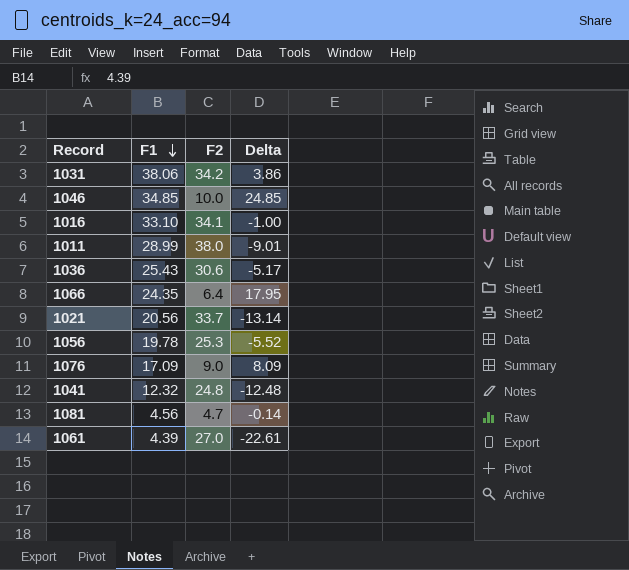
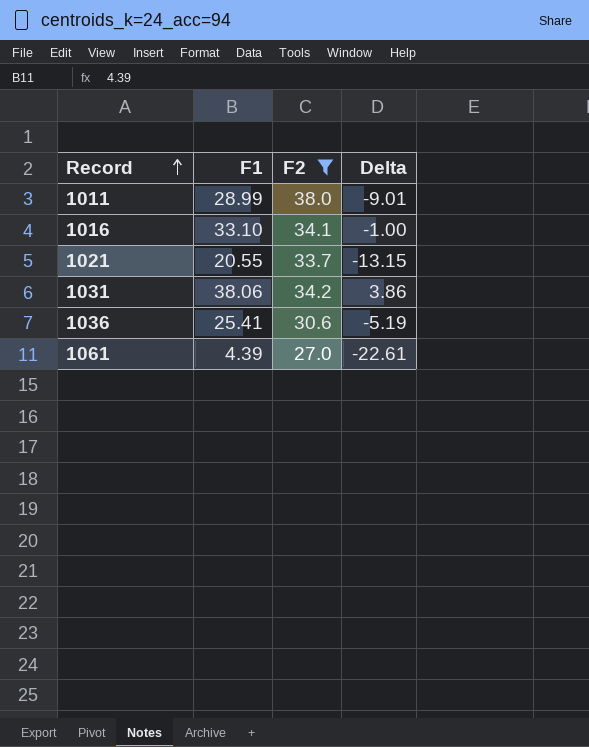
filter: none -> F2 >= 27.0
row order: F1 descending -> Record ascending
1021 | F1: 20.56 -> 20.55
1021 | Delta: -13.14 -> -13.15
1036 | F1: 25.43 -> 25.41
1036 | Delta: -5.17 -> -5.19

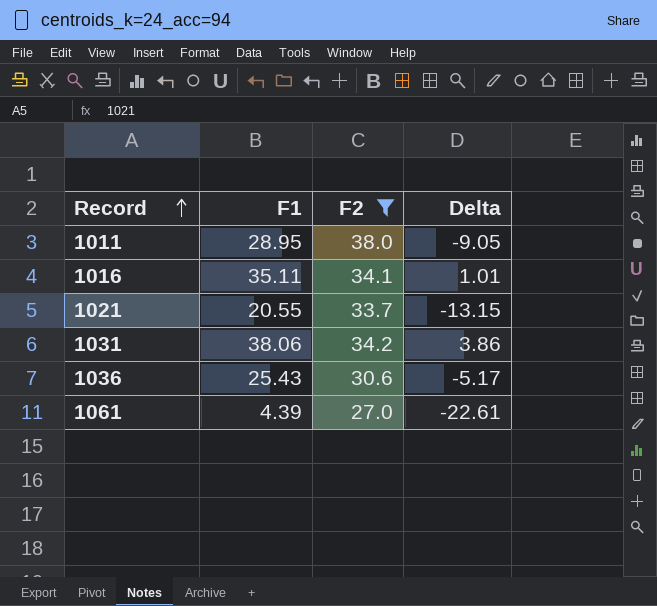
1011 | F1: 28.99 -> 28.95
1011 | Delta: -9.01 -> -9.05
1016 | F1: 33.10 -> 35.11
1016 | Delta: -1.00 -> 1.01
1036 | F1: 25.41 -> 25.43
1036 | Delta: -5.19 -> -5.17

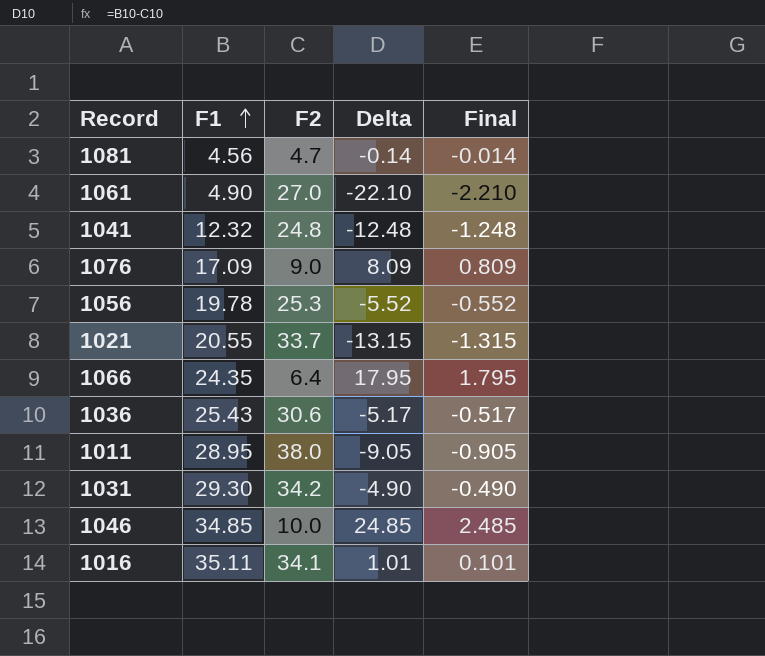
filter: F2 >= 27.0 -> none
row order: Record ascending -> F1 ascending
column Final | formula: none -> [Delta] * 0.1
1061 | F1: 4.39 -> 4.90
1061 | Delta: -22.61 -> -22.10
1031 | F1: 38.06 -> 29.30
1031 | Delta: 3.86 -> -4.90

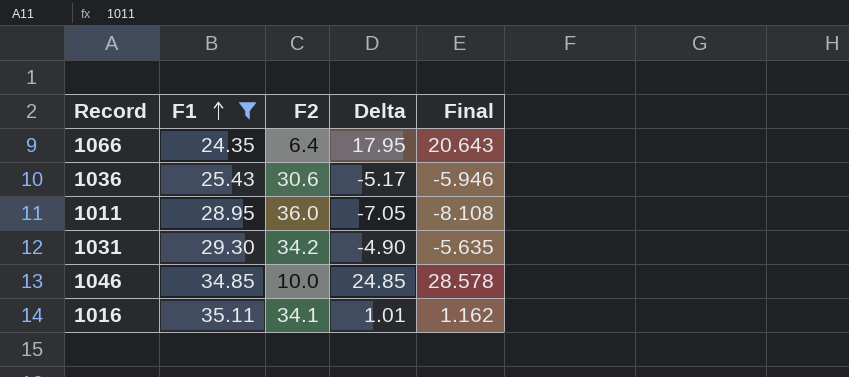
filter: none -> F1 >= 24.35
column Final | formula: [Delta] * 0.1 -> [Delta] * 1.15
1011 | F2: 38.0 -> 36.0
1011 | Delta: -9.05 -> -7.05

